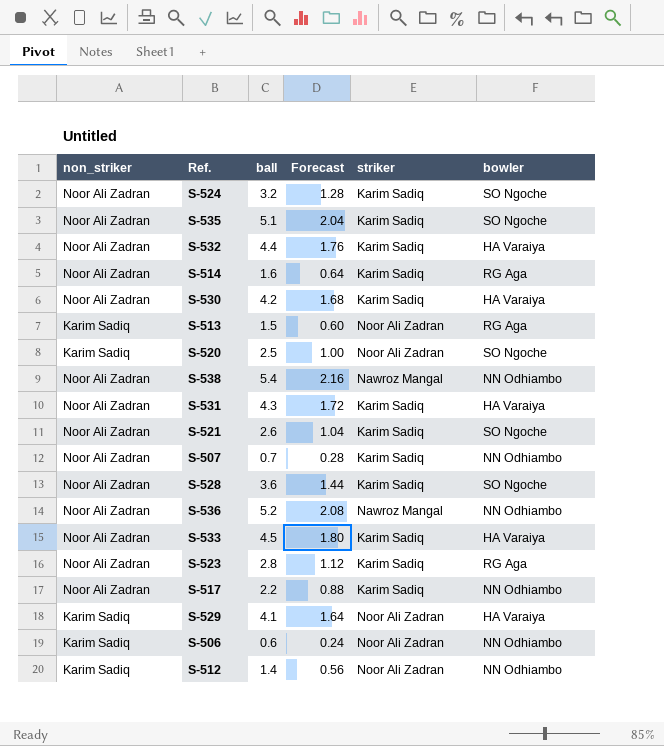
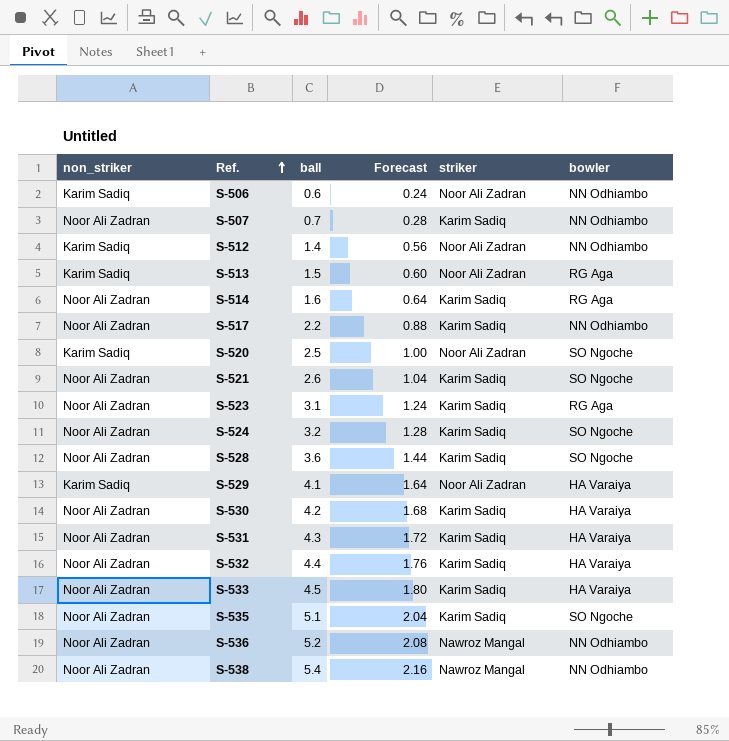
row order: none -> Ref. ascending
S-523 | ball: 2.8 -> 3.1
S-523 | Forecast: 1.12 -> 1.24

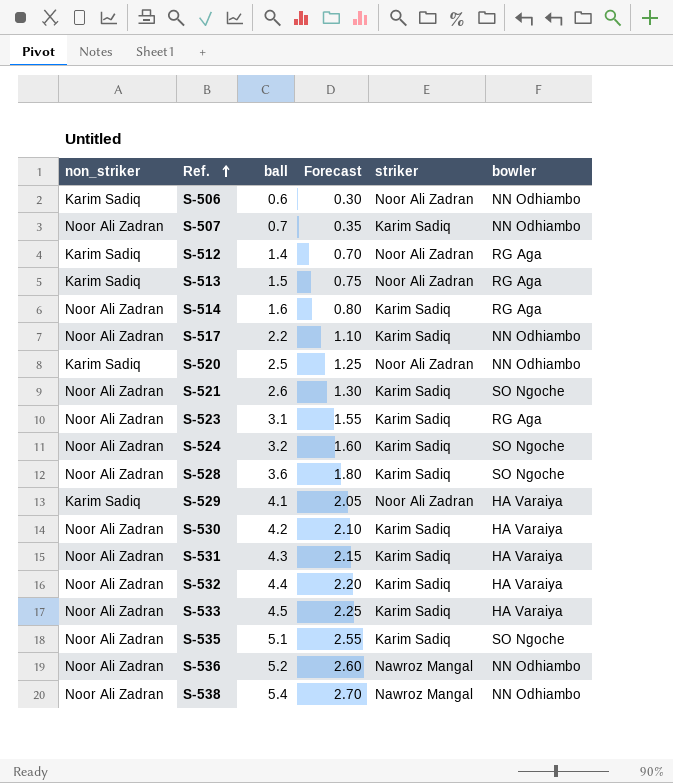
column Forecast | formula: [ball] * 0.4 -> [ball] * 0.5
S-512 | bowler: NN Odhiambo -> RG Aga
S-520 | bowler: SO Ngoche -> NN Odhiambo

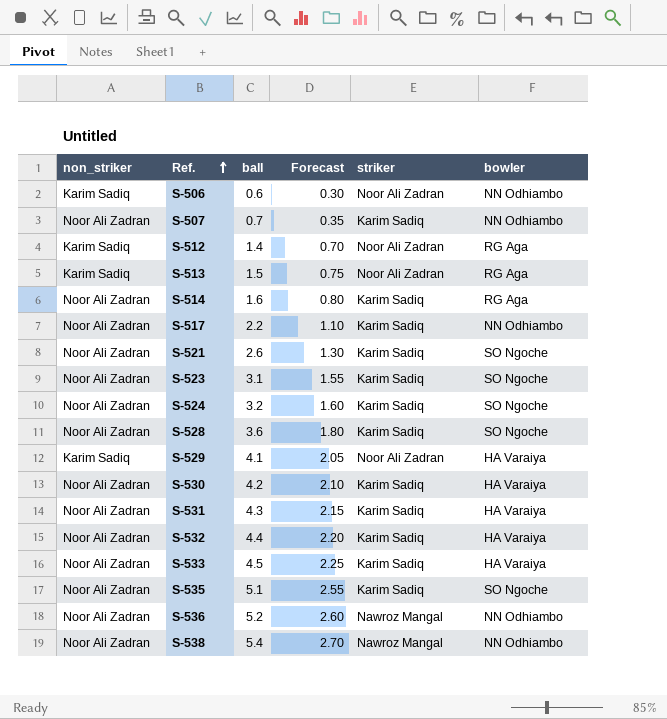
row S-520: Karim Sadiq | 2.5 | 1.25 | Noor Ali Zadran | NN Odhiambo -> none
S-523 | bowler: RG Aga -> SO Ngoche

